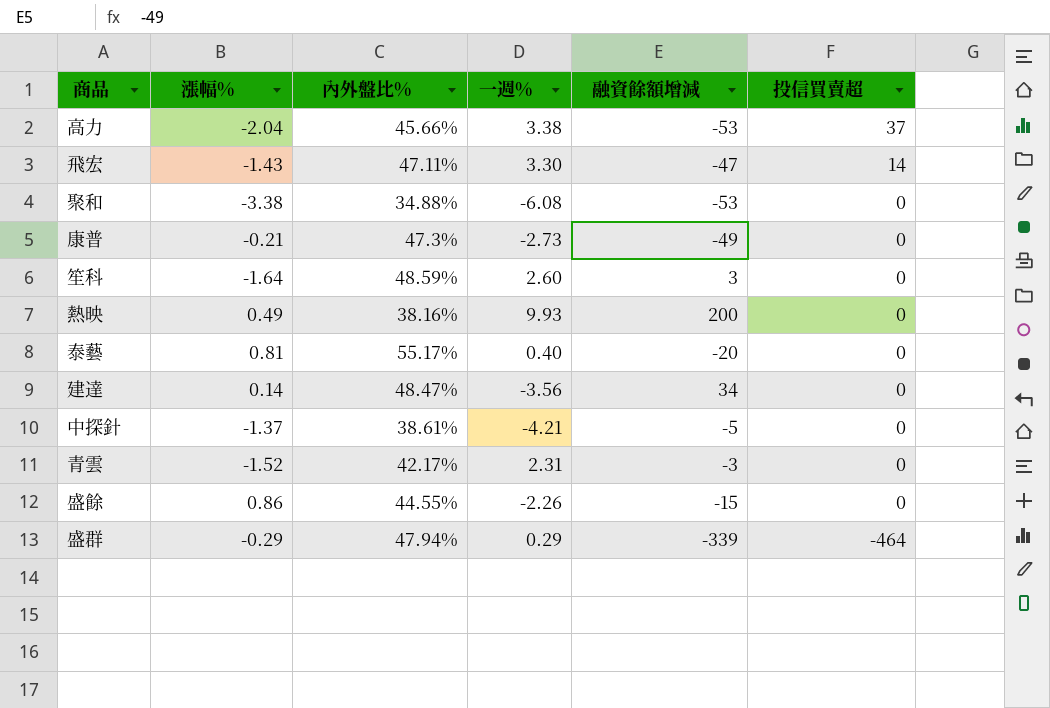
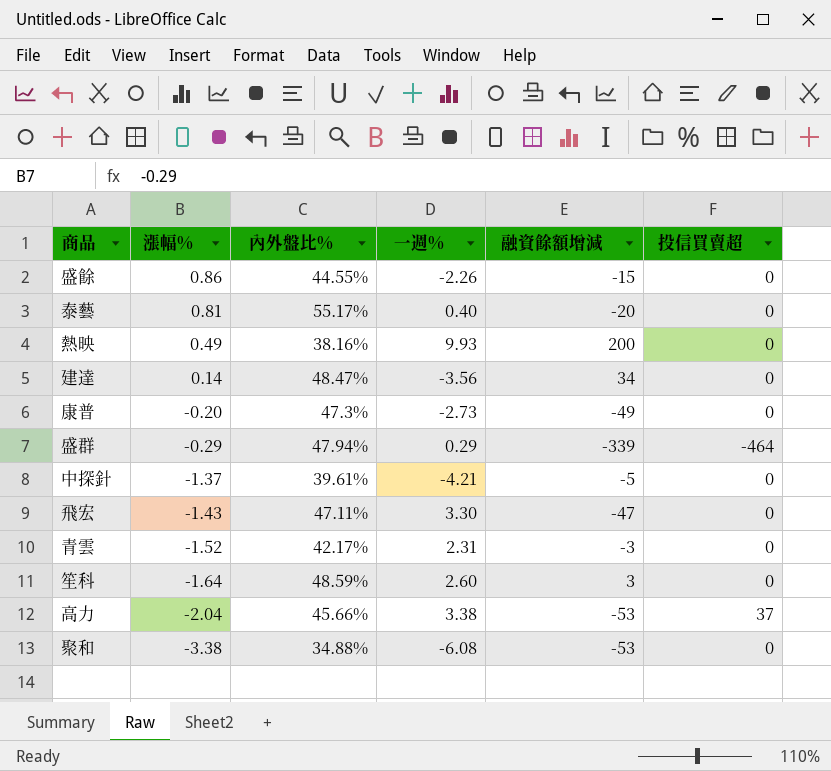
row order: 投信買賣超 descending -> 漲幅% descending
康普 | 漲幅%: -0.21 -> -0.20
中探針 | 內外盤比%: 38.61% -> 39.61%
飛宏 | 投信買賣超: 14 -> 0

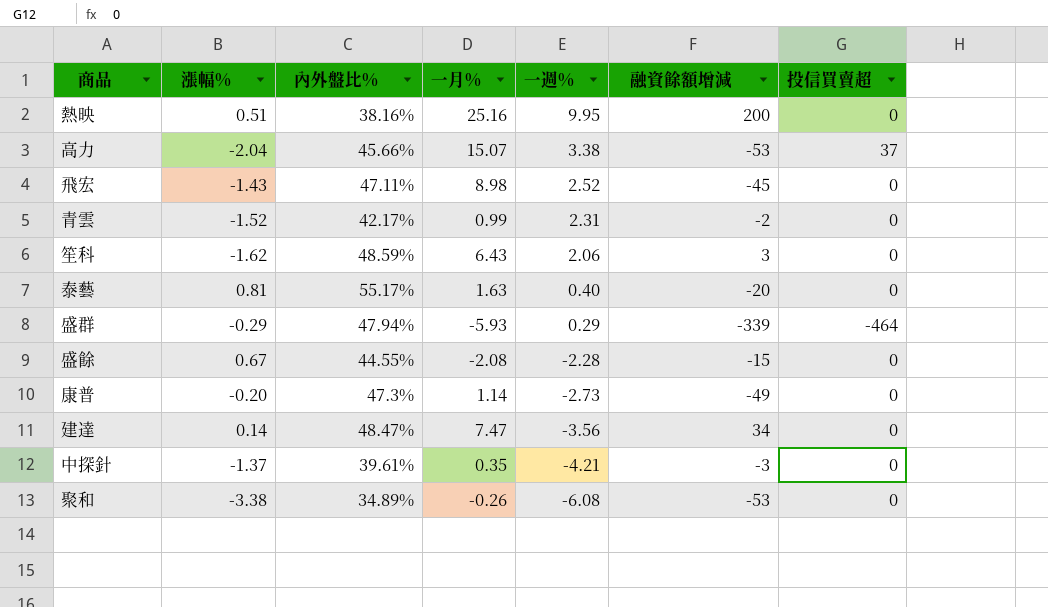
row order: 漲幅% descending -> 一週% descending
column 一月% | position: none -> 4
熱映 | 漲幅%: 0.49 -> 0.51
熱映 | 一週%: 9.93 -> 9.95
飛宏 | 一週%: 3.30 -> 2.52
飛宏 | 融資餘額增減: -47 -> -45
青雲 | 融資餘額增減: -3 -> -2
笙科 | 漲幅%: -1.64 -> -1.62
笙科 | 一週%: 2.60 -> 2.06
盛餘 | 漲幅%: 0.86 -> 0.67
盛餘 | 一週%: -2.26 -> -2.28
中探針 | 融資餘額增減: -5 -> -3
聚和 | 內外盤比%: 34.88% -> 34.89%

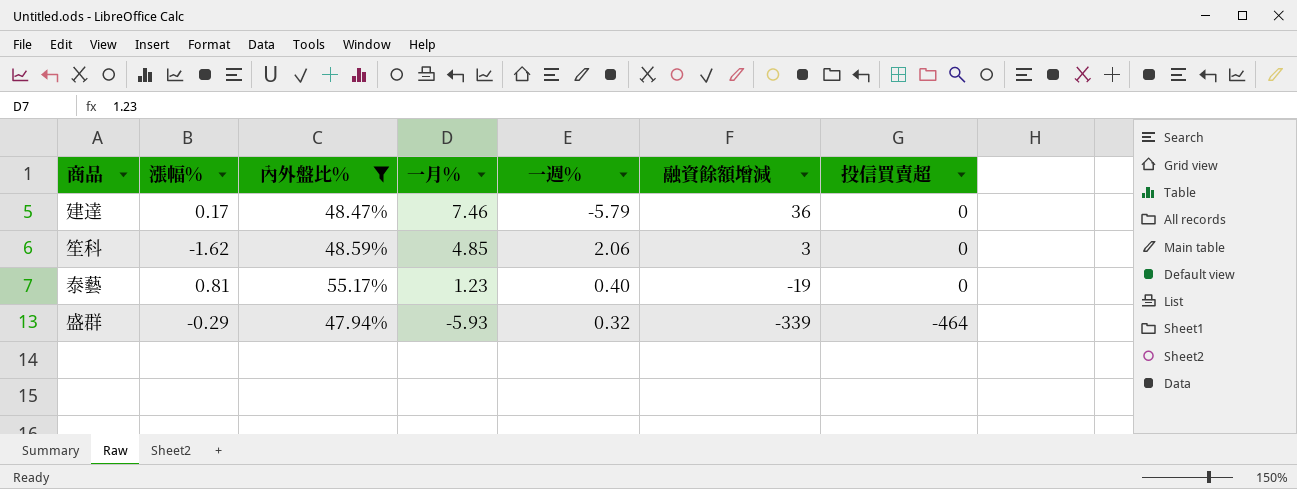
filter: none -> 內外盤比% >= 47.94%
row order: 一週% descending -> 一月% descending
建達 | 漲幅%: 0.14 -> 0.17
建達 | 一月%: 7.47 -> 7.46
建達 | 一週%: -3.56 -> -5.79
建達 | 融資餘額增減: 34 -> 36
笙科 | 一月%: 6.43 -> 4.85
泰藝 | 一月%: 1.63 -> 1.23
泰藝 | 融資餘額增減: -20 -> -19
盛群 | 一週%: 0.29 -> 0.32

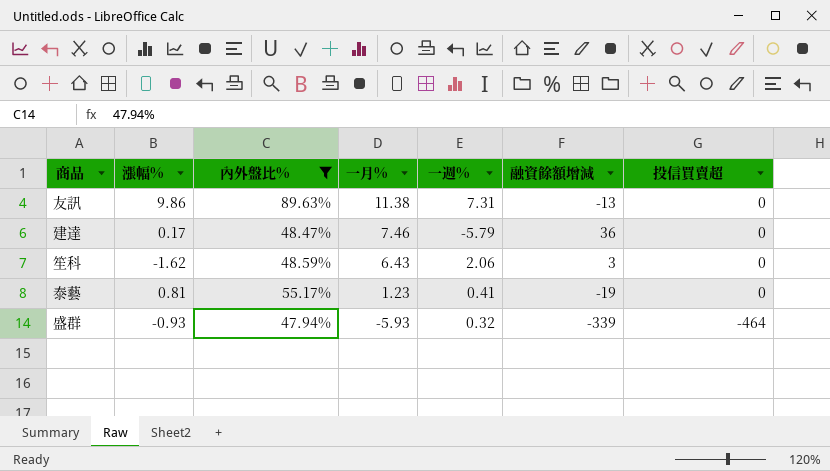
row 友訊: none -> 9.86 | 89.63% | 11.38 | 7.31 | -13 | 0
笙科 | 一月%: 4.85 -> 6.43
泰藝 | 一週%: 0.40 -> 0.41
盛群 | 漲幅%: -0.29 -> -0.93

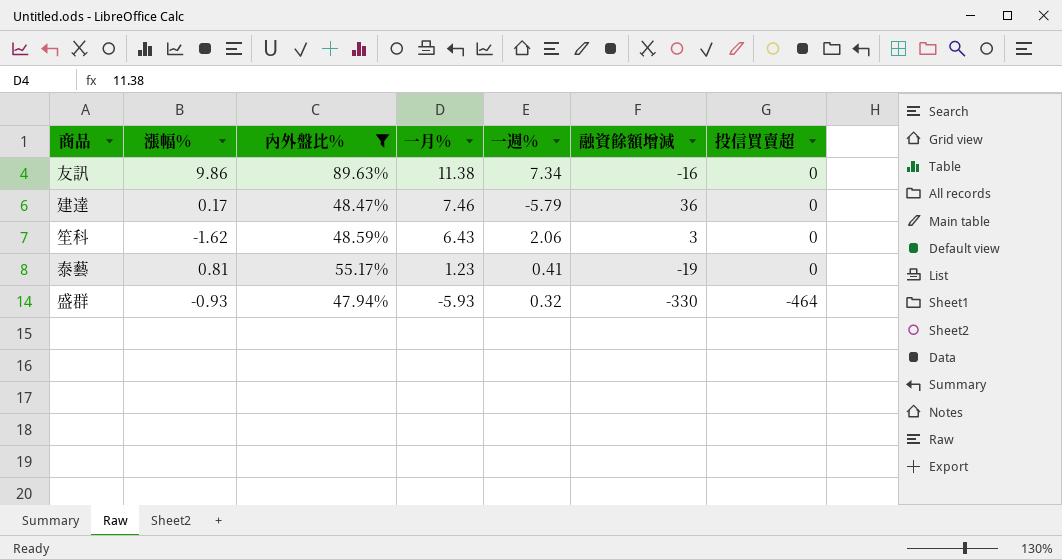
友訊 | 一週%: 7.31 -> 7.34
友訊 | 融資餘額增減: -13 -> -16
盛群 | 融資餘額增減: -339 -> -330

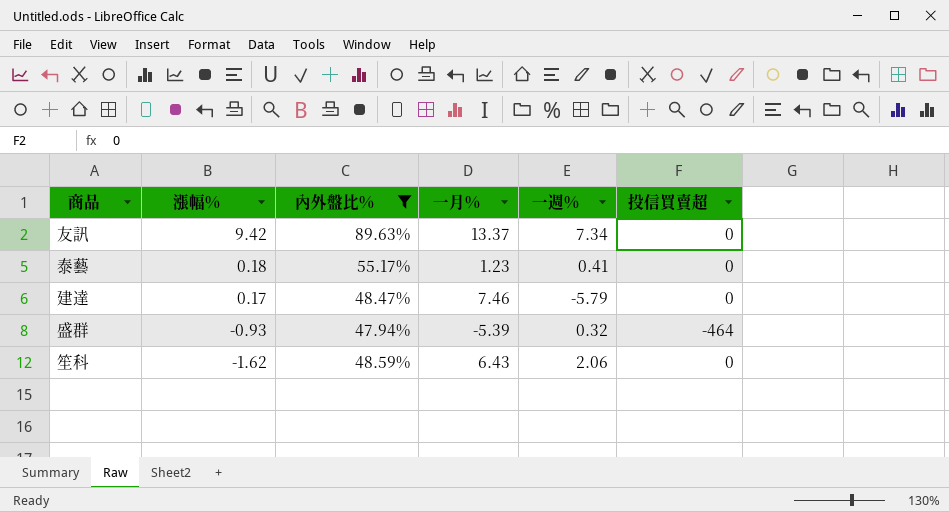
row order: 一月% descending -> 漲幅% descending
column 融資餘額增減 | position: 6 -> none
友訊 | 漲幅%: 9.86 -> 9.42
友訊 | 一月%: 11.38 -> 13.37
泰藝 | 漲幅%: 0.81 -> 0.18
盛群 | 一月%: -5.93 -> -5.39

